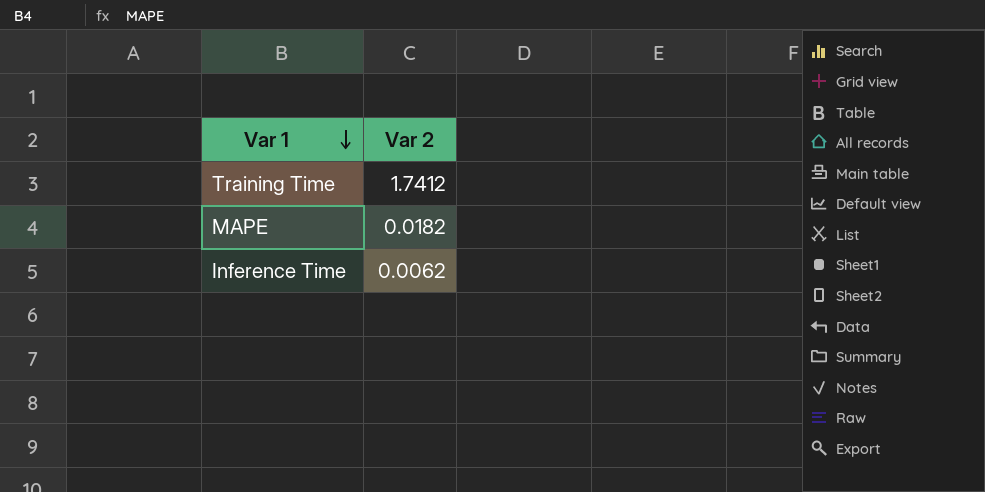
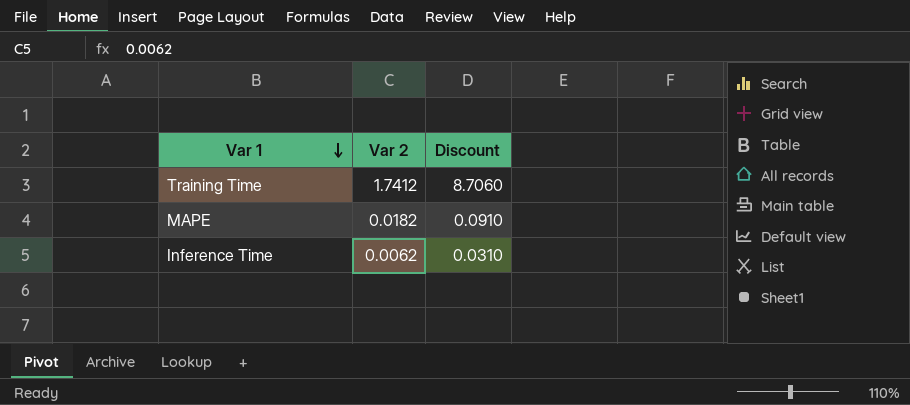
column Discount | formula: none -> [Var 2] * 5

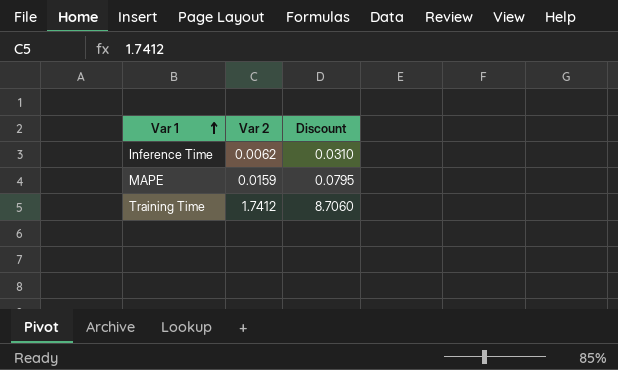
row order: Var 1 descending -> Var 1 ascending
MAPE | Var 2: 0.0182 -> 0.0159
MAPE | Discount: 0.0910 -> 0.0795

